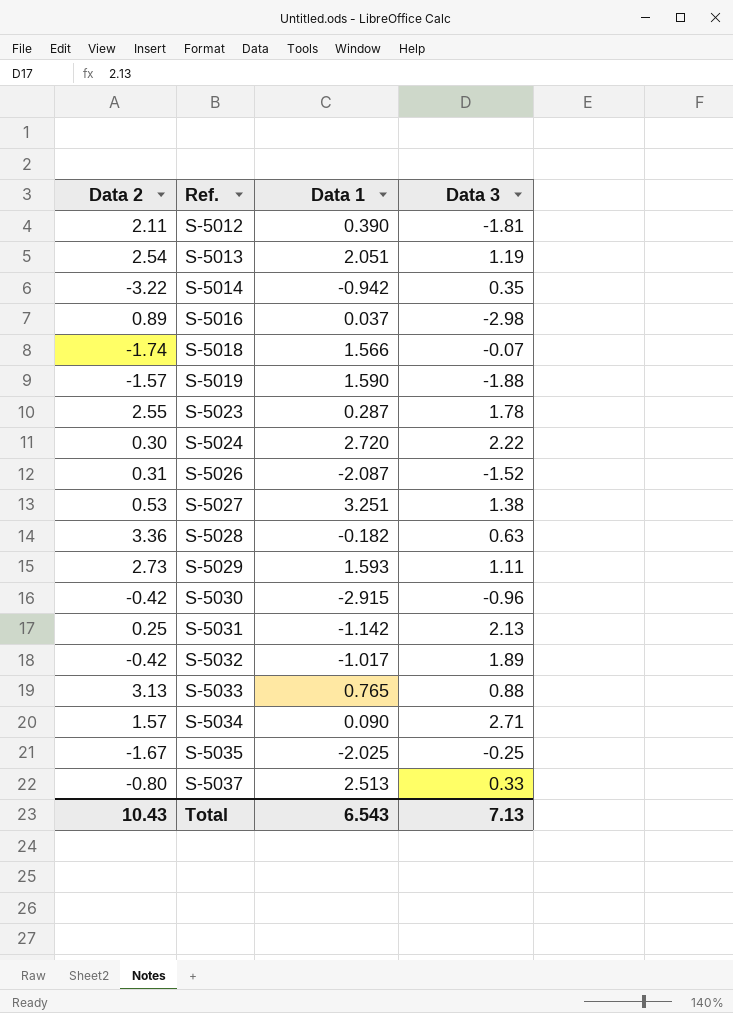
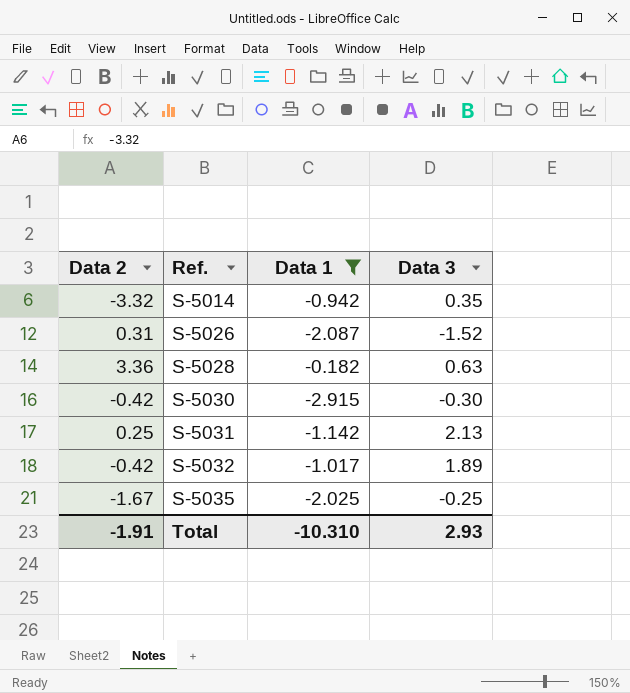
filter: none -> Data 1 <= -0.182
S-5014 | Data 2: -3.22 -> -3.32
S-5030 | Data 3: -0.96 -> -0.30
Total | Data 2: 10.43 -> -1.91
Total | Data 1: 6.543 -> -10.310
Total | Data 3: 7.13 -> 2.93

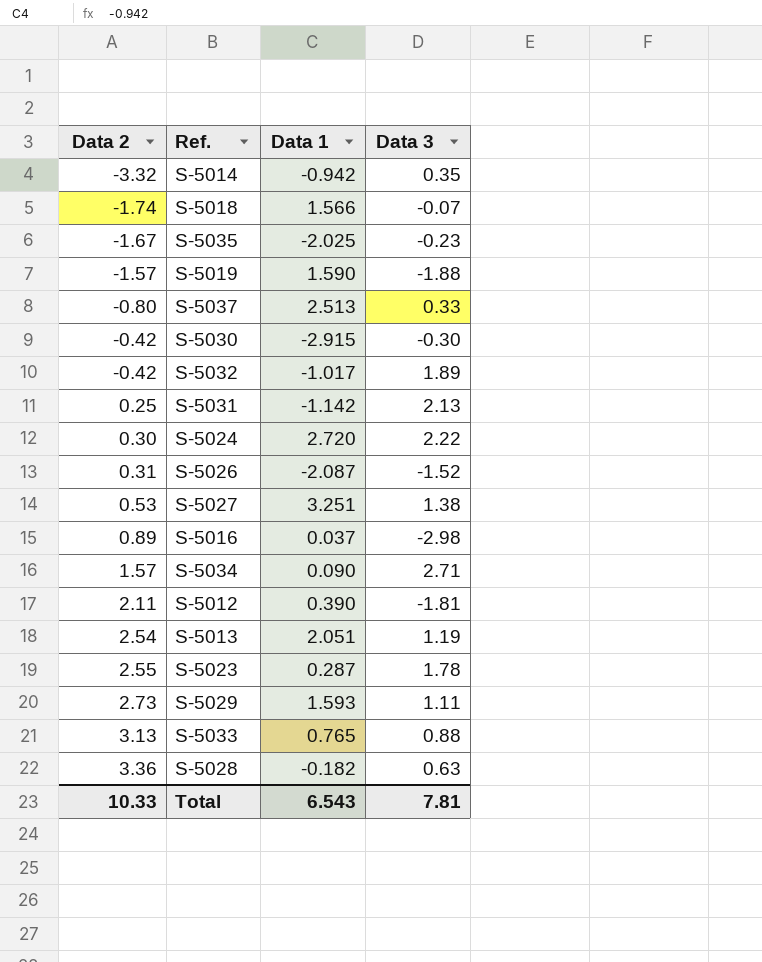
filter: Data 1 <= -0.182 -> none
row order: Ref. ascending -> Data 2 ascending
S-5035 | Data 3: -0.25 -> -0.23
Total | Data 2: -1.91 -> 10.33
Total | Data 1: -10.310 -> 6.543
Total | Data 3: 2.93 -> 7.81

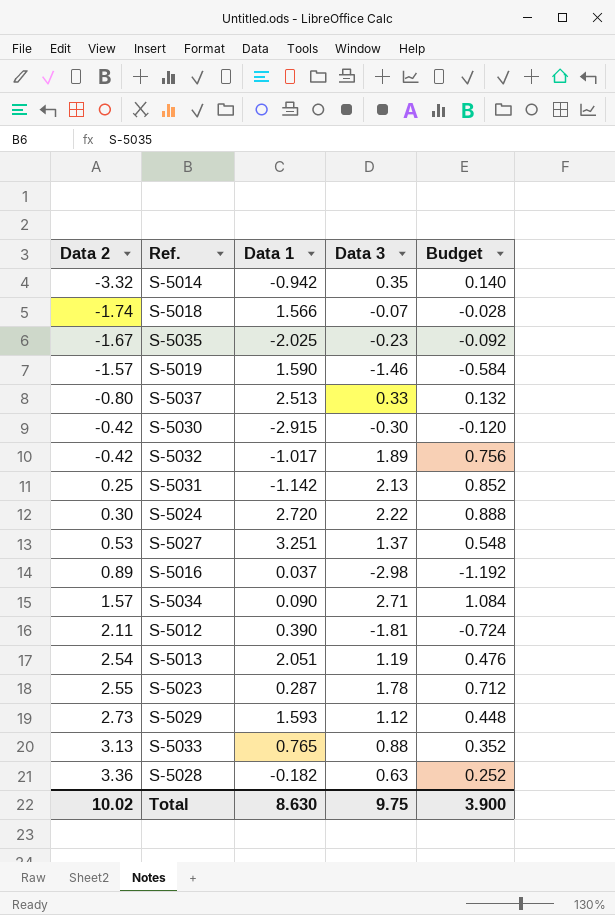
column Budget | formula: none -> [Data 3] * 0.4
row S-5026: 0.31 | -2.087 | -1.52 -> none
S-5019 | Data 3: -1.88 -> -1.46
S-5027 | Data 3: 1.38 -> 1.37
S-5029 | Data 3: 1.11 -> 1.12
Total | Data 2: 10.33 -> 10.02
Total | Data 1: 6.543 -> 8.630
Total | Data 3: 7.81 -> 9.75

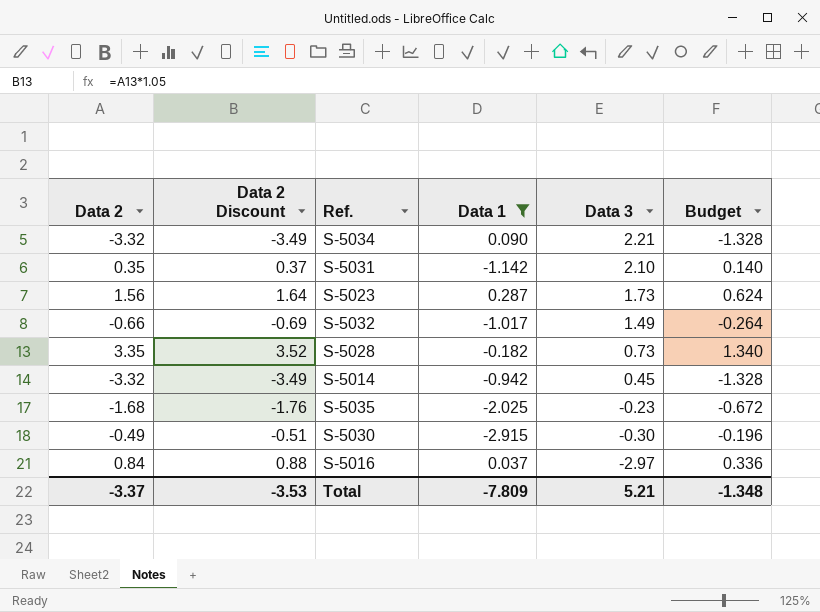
filter: none -> Data 1 <= 0.287
row order: Data 2 ascending -> Data 3 descending
column Data 2 Discount | formula: none -> [Data 2] * 1.05
column Budget | formula: [Data 3] * 0.4 -> [Data 2] * 0.4
S-5034 | Data 2: 1.57 -> -3.32
S-5034 | Data 3: 2.71 -> 2.21
S-5031 | Data 2: 0.25 -> 0.35
S-5031 | Data 3: 2.13 -> 2.10
S-5023 | Data 2: 2.55 -> 1.56
S-5023 | Data 3: 1.78 -> 1.73
S-5032 | Data 2: -0.42 -> -0.66
S-5032 | Data 3: 1.89 -> 1.49
S-5028 | Data 2: 3.36 -> 3.35
S-5028 | Data 3: 0.63 -> 0.73
S-5014 | Data 3: 0.35 -> 0.45
S-5035 | Data 2: -1.67 -> -1.68
S-5030 | Data 2: -0.42 -> -0.49
S-5016 | Data 2: 0.89 -> 0.84
S-5016 | Data 3: -2.98 -> -2.97
Total | Data 2: 10.02 -> -3.37
Total | Data 1: 8.630 -> -7.809
Total | Data 3: 9.75 -> 5.21
Total | Budget: 3.900 -> -1.348

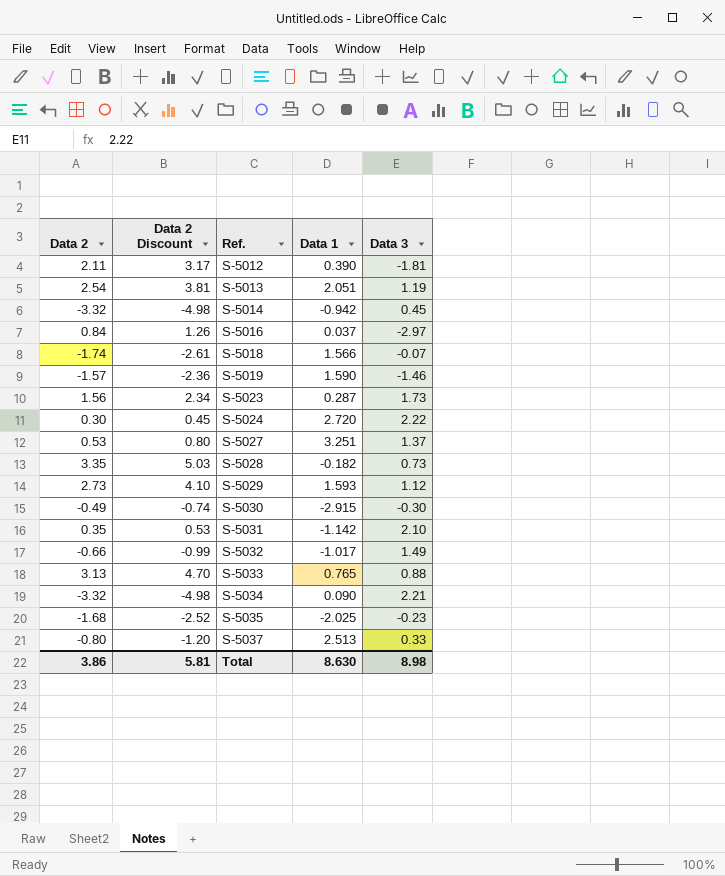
filter: Data 1 <= 0.287 -> none
row order: Data 3 descending -> Ref. ascending
column Budget | formula: [Data 2] * 0.4 -> none
column Data 2 Discount | formula: [Data 2] * 1.05 -> [Data 2] * 1.5
Total | Data 2: -3.37 -> 3.86
Total | Data 2 Discount: -3.53 -> 5.81
Total | Data 1: -7.809 -> 8.630
Total | Data 3: 5.21 -> 8.98

